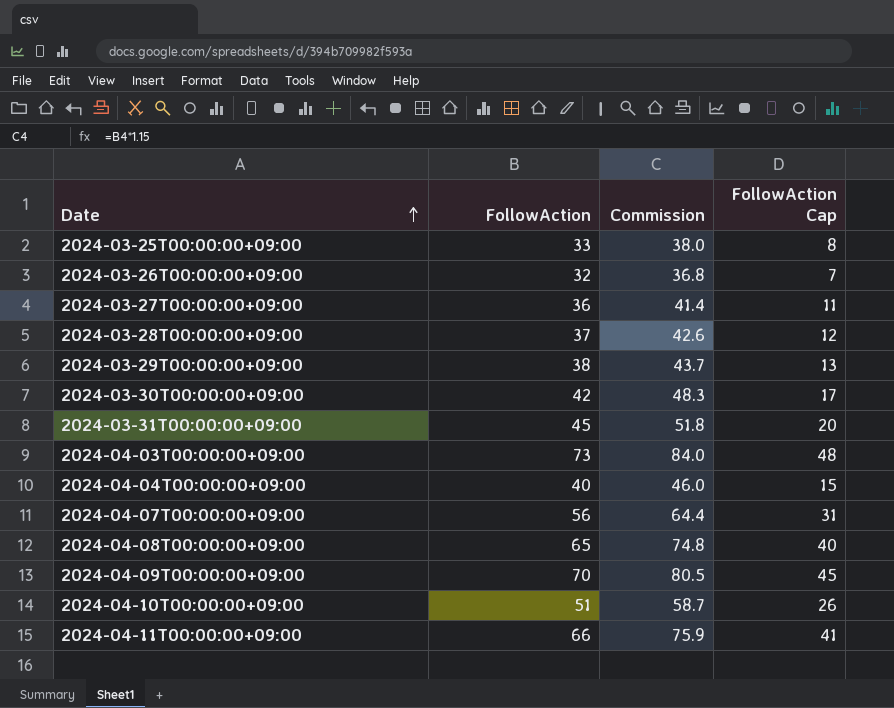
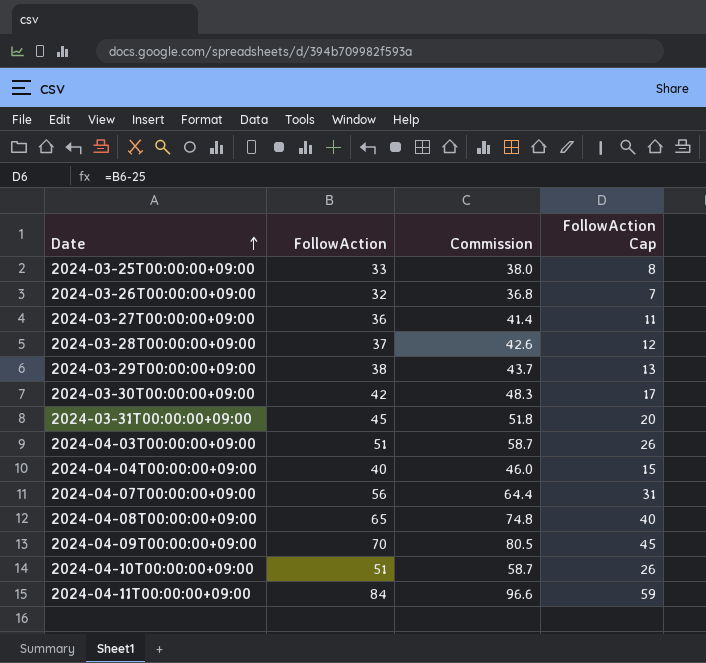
2024-04-03T00:00:00+09:00 | FollowAction: 73 -> 51
2024-04-03T00:00:00+09:00 | Commission: 84.0 -> 58.7
2024-04-03T00:00:00+09:00 | FollowAction Cap: 48 -> 26
2024-04-11T00:00:00+09:00 | FollowAction: 66 -> 84
2024-04-11T00:00:00+09:00 | Commission: 75.9 -> 96.6
2024-04-11T00:00:00+09:00 | FollowAction Cap: 41 -> 59

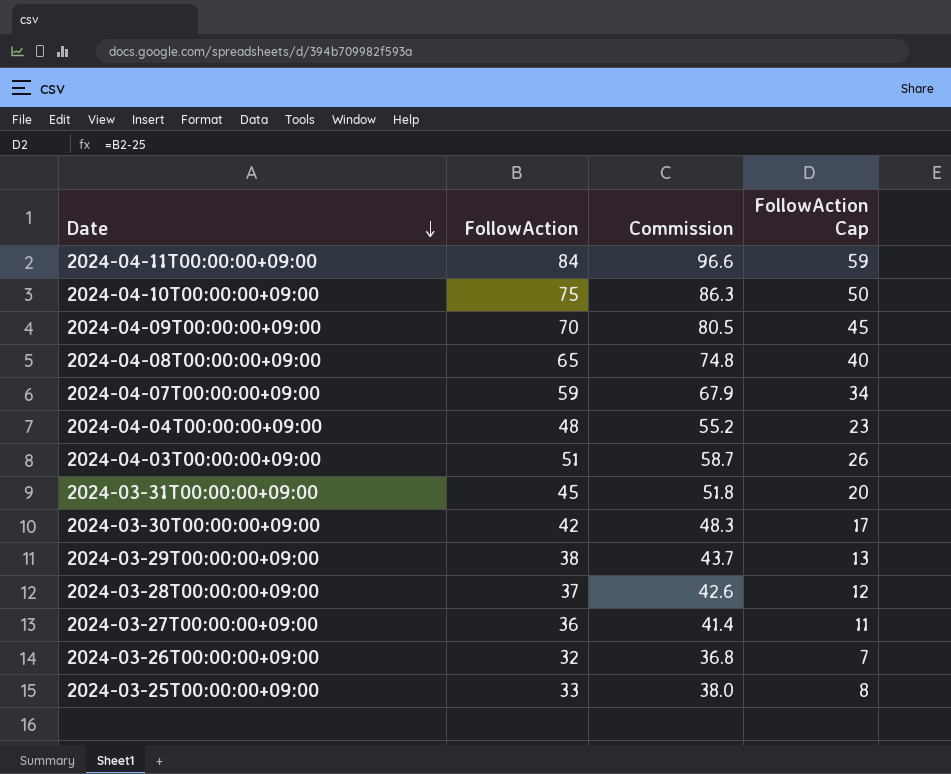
row order: Date ascending -> Date descending
2024-04-10T00:00:00+09:00 | FollowAction: 51 -> 75
2024-04-10T00:00:00+09:00 | Commission: 58.7 -> 86.3
2024-04-10T00:00:00+09:00 | FollowAction Cap: 26 -> 50
2024-04-07T00:00:00+09:00 | FollowAction: 56 -> 59
2024-04-07T00:00:00+09:00 | Commission: 64.4 -> 67.9
2024-04-07T00:00:00+09:00 | FollowAction Cap: 31 -> 34
2024-04-04T00:00:00+09:00 | FollowAction: 40 -> 48
2024-04-04T00:00:00+09:00 | Commission: 46.0 -> 55.2
2024-04-04T00:00:00+09:00 | FollowAction Cap: 15 -> 23

